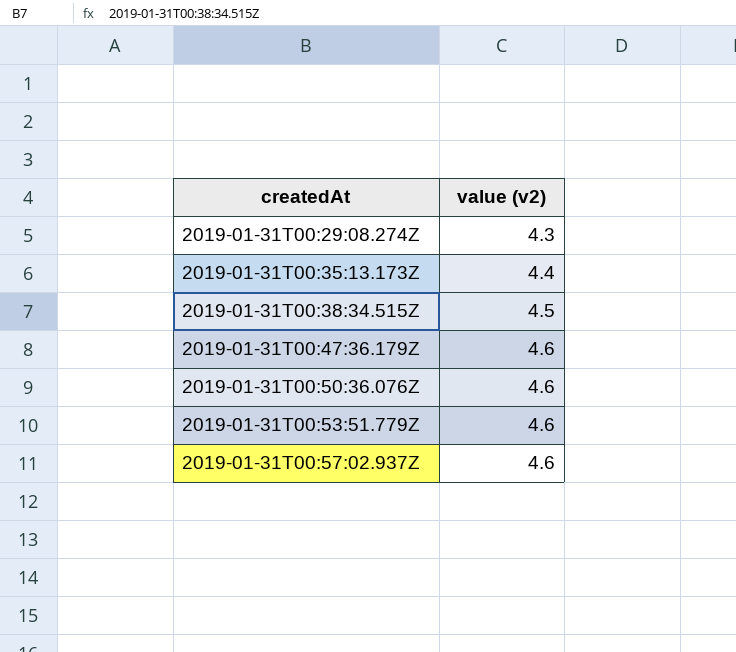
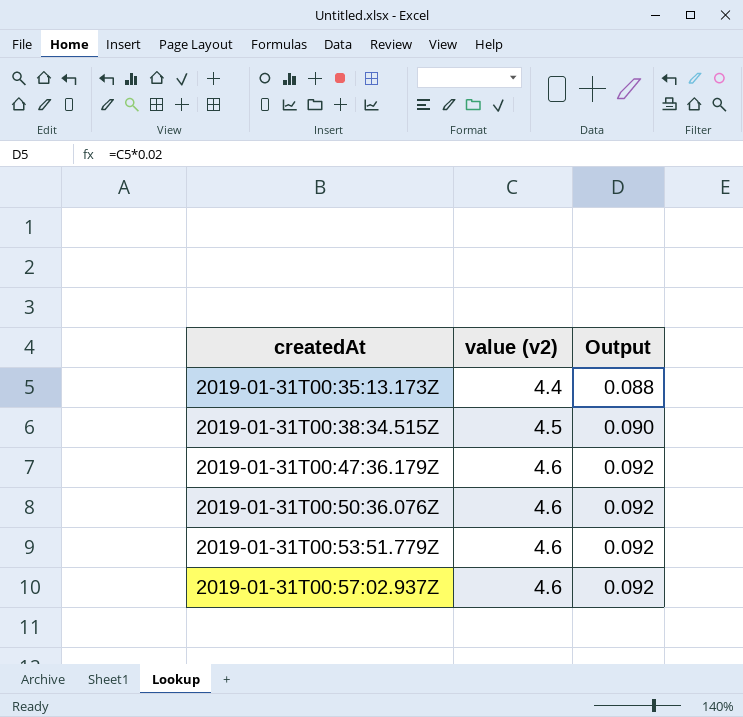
column Output | formula: none -> [value (v2)] * 0.02
row 2019-01-31T00:29:08.274Z: 4.3 -> none

